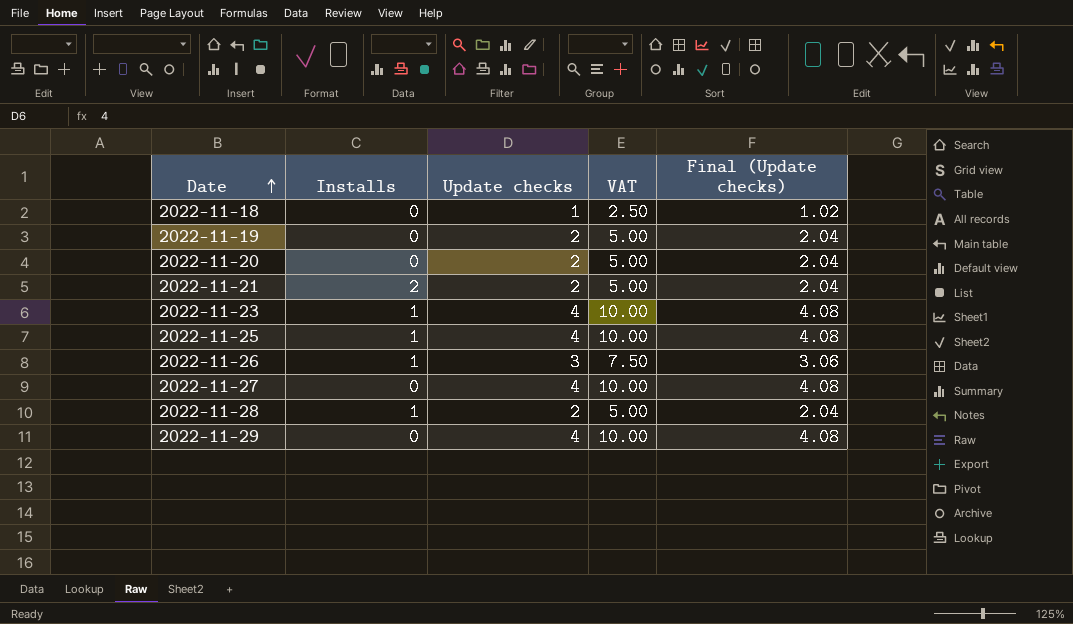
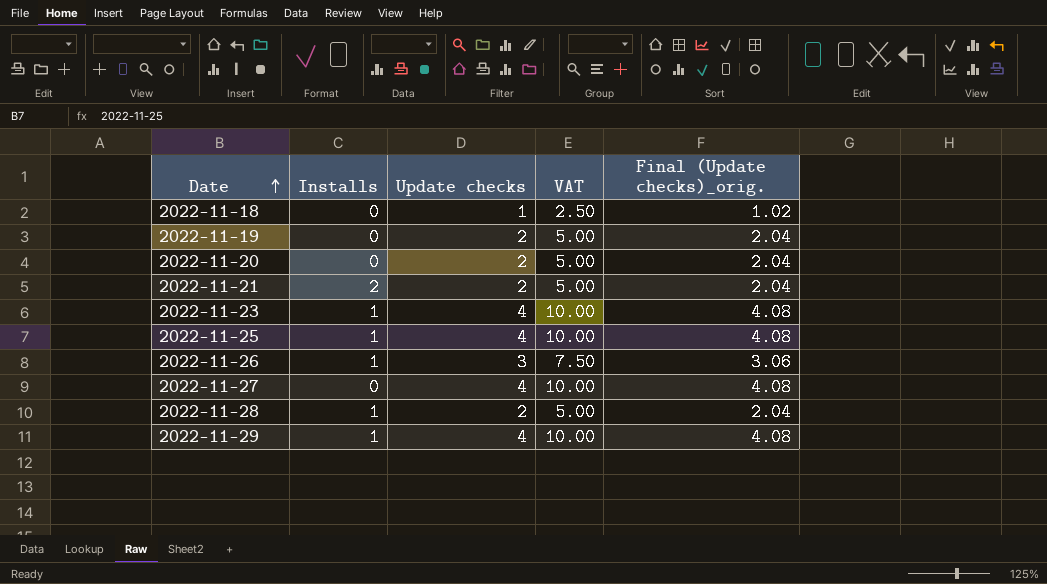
column name: Final (Update checks) -> Final (Update checks)_orig.
2022-11-29 | Installs: 0 -> 1

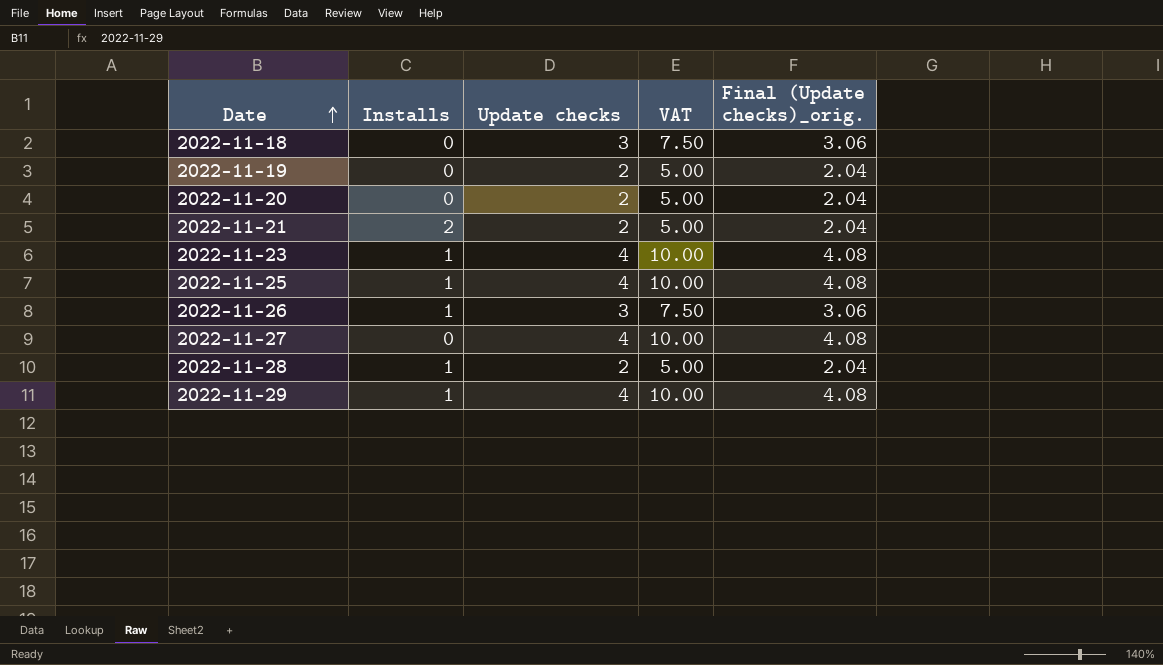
2022-11-18 | Update checks: 1 -> 3
2022-11-18 | VAT: 2.50 -> 7.50
2022-11-18 | Final (Update checks)_orig.: 1.02 -> 3.06

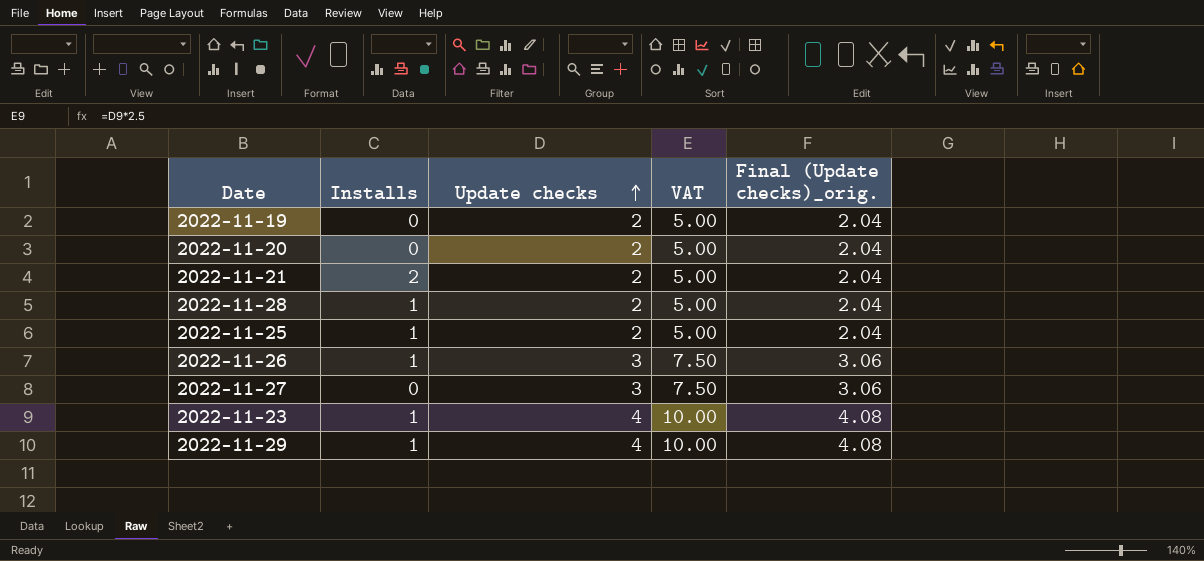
row order: Date ascending -> Update checks ascending
row 2022-11-18: 0 | 3 | 7.50 | 3.06 -> none
2022-11-25 | Update checks: 4 -> 2
2022-11-25 | VAT: 10.00 -> 5.00
2022-11-25 | Final (Update checks)_orig.: 4.08 -> 2.04
2022-11-27 | Update checks: 4 -> 3
2022-11-27 | VAT: 10.00 -> 7.50
2022-11-27 | Final (Update checks)_orig.: 4.08 -> 3.06

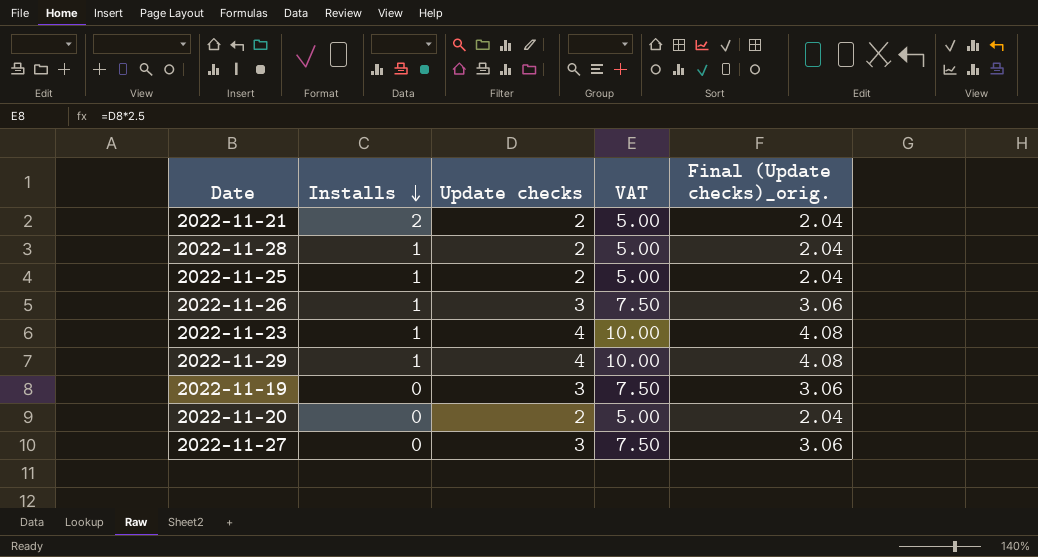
row order: Update checks ascending -> Installs descending
2022-11-19 | Update checks: 2 -> 3
2022-11-19 | VAT: 5.00 -> 7.50
2022-11-19 | Final (Update checks)_orig.: 2.04 -> 3.06

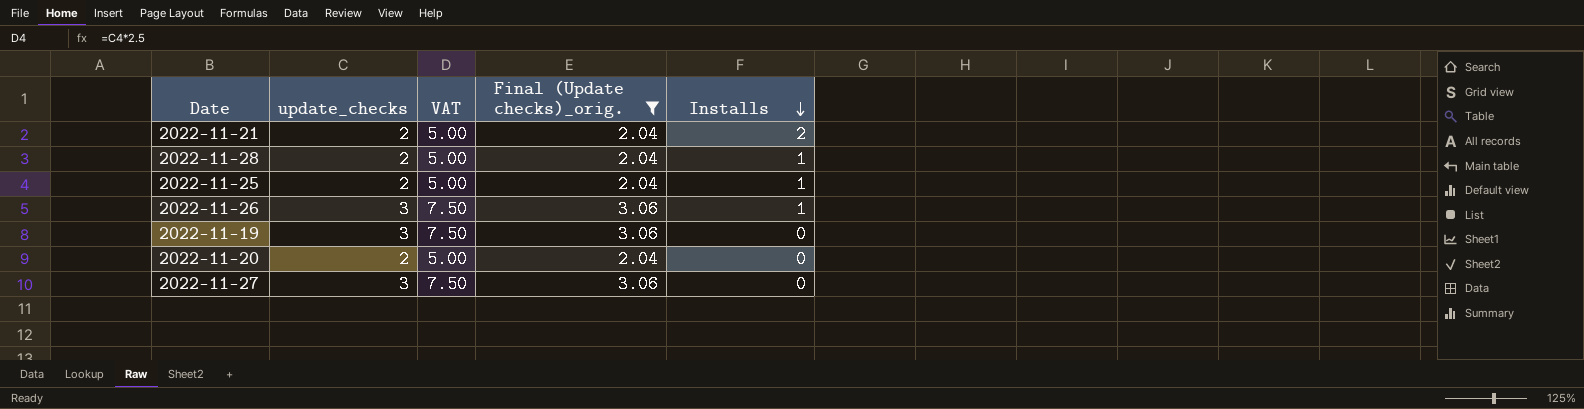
filter: none -> Final (Update checks)_orig. != 4.08
column name: Update checks -> update_checks
column Installs | position: 2 -> 5

